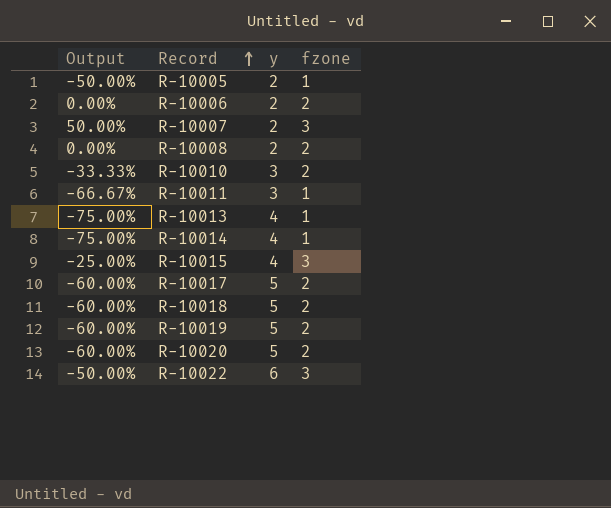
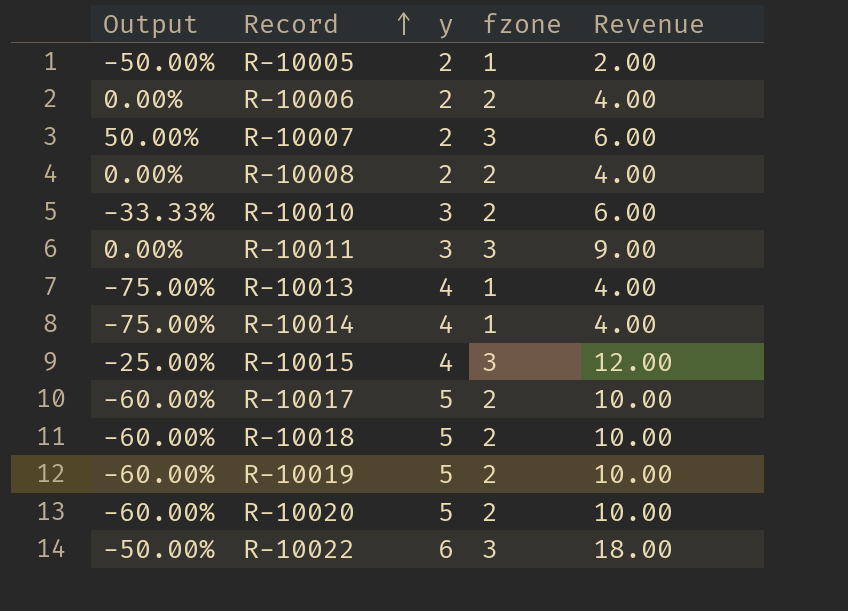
column Revenue | formula: none -> [y] * [fzone]
R-10011 | Output: -66.67% -> 0.00%
R-10011 | fzone: 1 -> 3

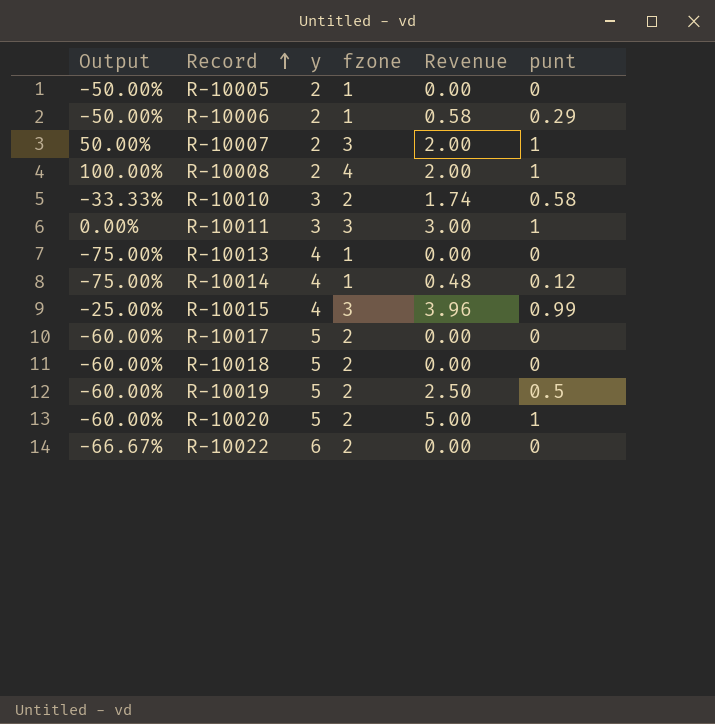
column Revenue | formula: [y] * [fzone] -> [y] * [punt]
column punt | position: none -> 6
R-10006 | Output: 0.00% -> -50.00%
R-10006 | fzone: 2 -> 1
R-10008 | Output: 0.00% -> 100.00%
R-10008 | fzone: 2 -> 4
R-10022 | Output: -50.00% -> -66.67%
R-10022 | fzone: 3 -> 2

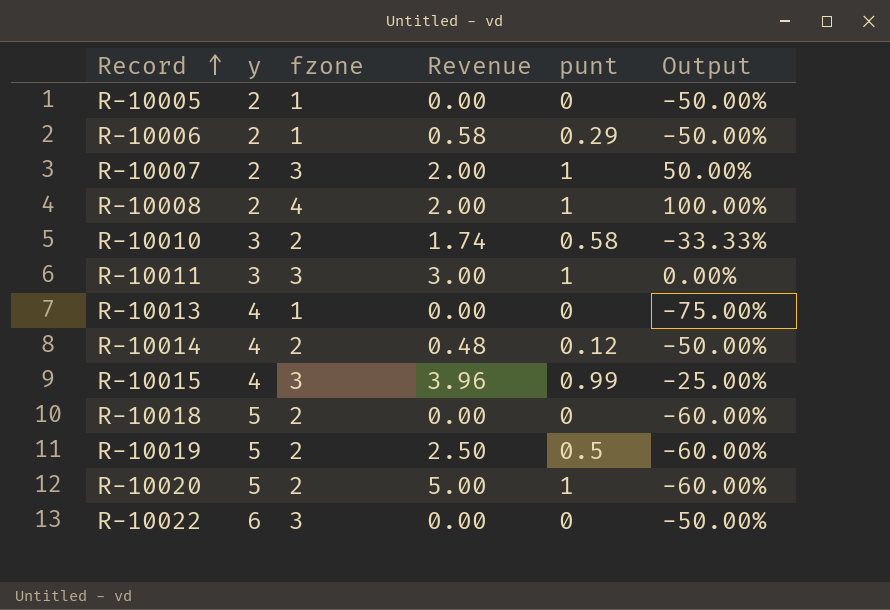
column Output | position: 1 -> 6
row R-10017: -60.00% | 5 | 2 | 0.00 | 0 -> none
R-10014 | fzone: 1 -> 2
R-10014 | Output: -75.00% -> -50.00%
R-10022 | fzone: 2 -> 3
R-10022 | Output: -66.67% -> -50.00%

